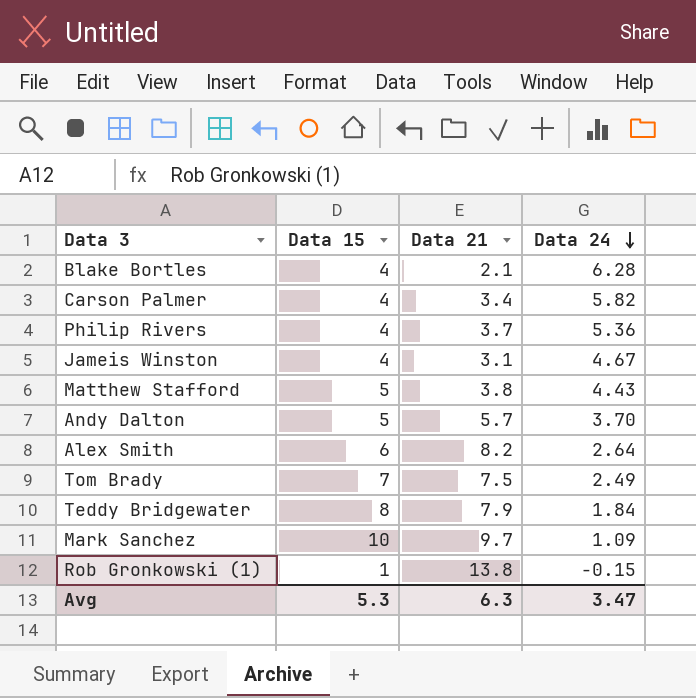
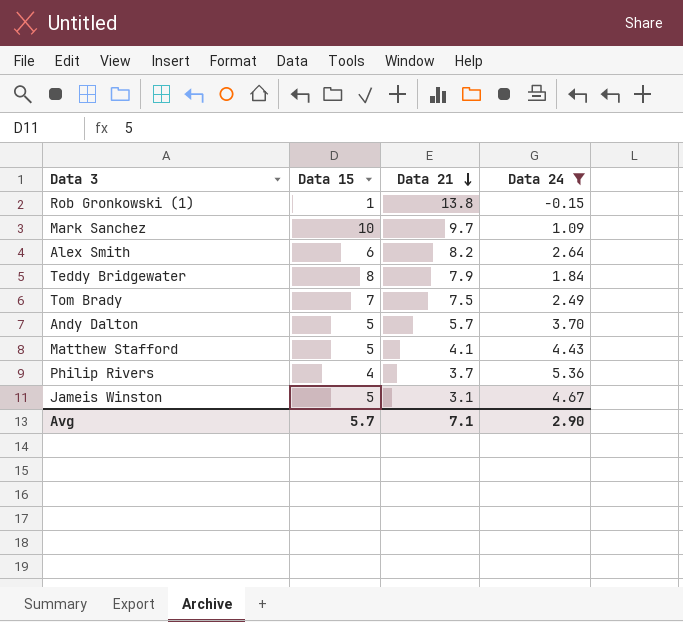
filter: none -> Data 24 <= 5.36
row order: Data 24 descending -> Data 21 descending
Matthew Stafford | Data 21: 3.8 -> 4.1
Jameis Winston | Data 15: 4 -> 5
Avg | Data 15: 5.3 -> 5.7
Avg | Data 21: 6.3 -> 7.1
Avg | Data 24: 3.47 -> 2.90

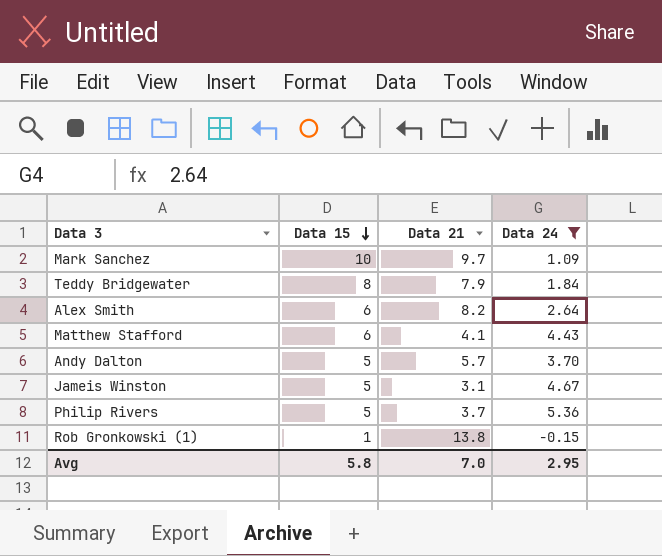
row order: Data 21 descending -> Data 15 descending
row Tom Brady: 7 | 7.5 | 2.49 -> none
Matthew Stafford | Data 15: 5 -> 6
Philip Rivers | Data 15: 4 -> 5
Avg | Data 15: 5.7 -> 5.8
Avg | Data 21: 7.1 -> 7.0
Avg | Data 24: 2.90 -> 2.95

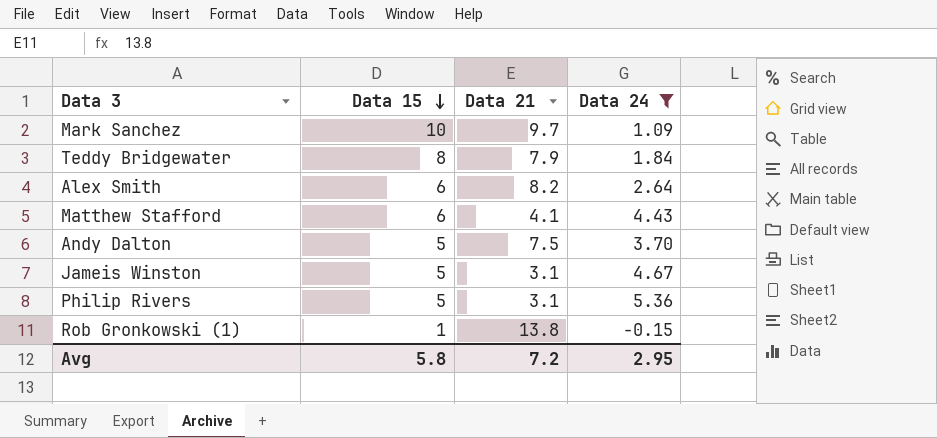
Andy Dalton | Data 21: 5.7 -> 7.5
Philip Rivers | Data 21: 3.7 -> 3.1
Avg | Data 21: 7.0 -> 7.2

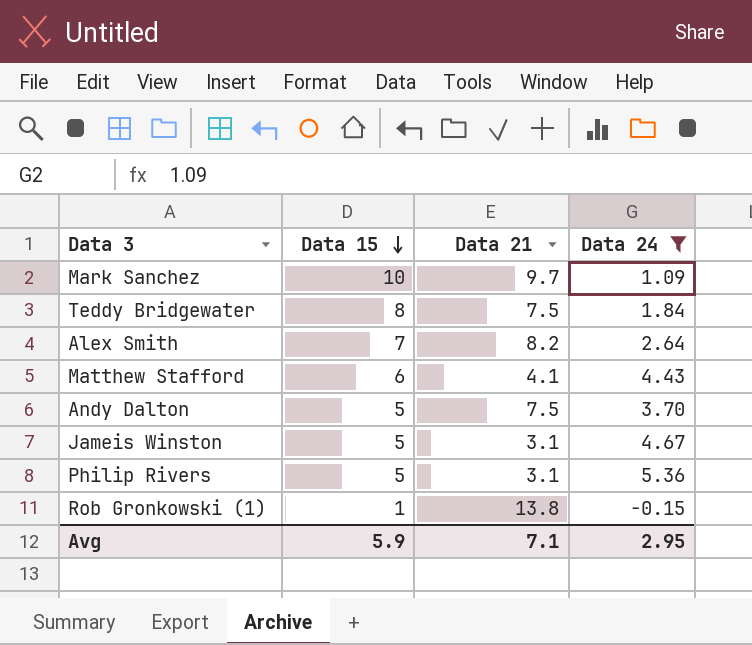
Teddy Bridgewater | Data 21: 7.9 -> 7.5
Alex Smith | Data 15: 6 -> 7
Avg | Data 15: 5.8 -> 5.9
Avg | Data 21: 7.2 -> 7.1

